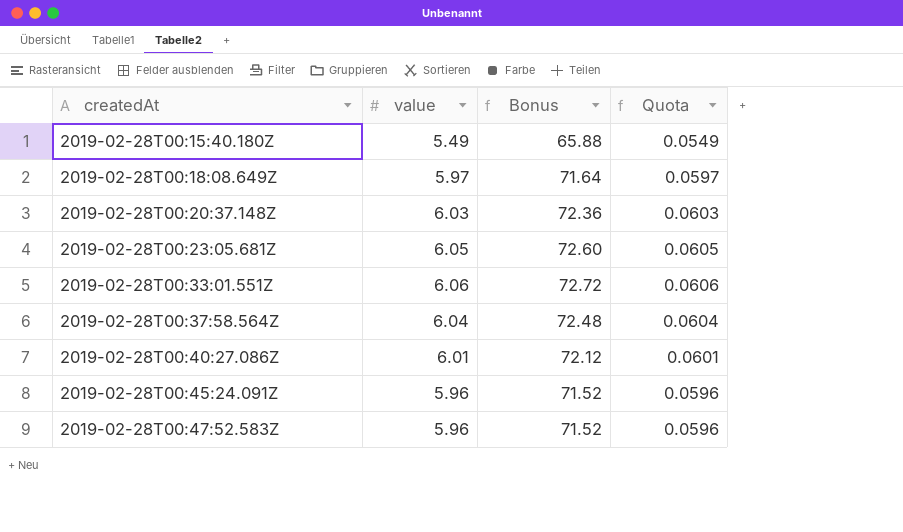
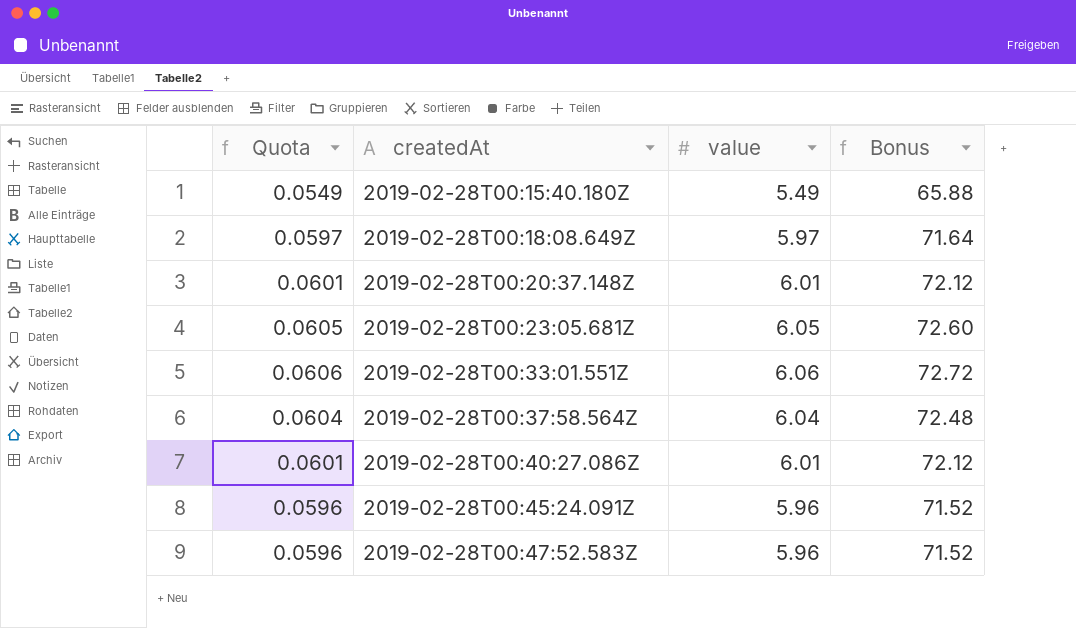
column Quota | position: 4 -> 1
2019-02-28T00:20:37.148Z | Quota: 0.0603 -> 0.0601
2019-02-28T00:20:37.148Z | value: 6.03 -> 6.01
2019-02-28T00:20:37.148Z | Bonus: 72.36 -> 72.12

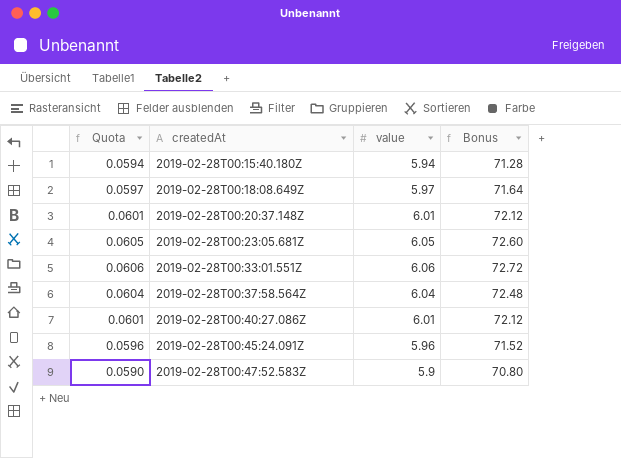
2019-02-28T00:15:40.180Z | Quota: 0.0549 -> 0.0594
2019-02-28T00:15:40.180Z | value: 5.49 -> 5.94
2019-02-28T00:15:40.180Z | Bonus: 65.88 -> 71.28
2019-02-28T00:47:52.583Z | Quota: 0.0596 -> 0.0590
2019-02-28T00:47:52.583Z | value: 5.96 -> 5.9
2019-02-28T00:47:52.583Z | Bonus: 71.52 -> 70.80

